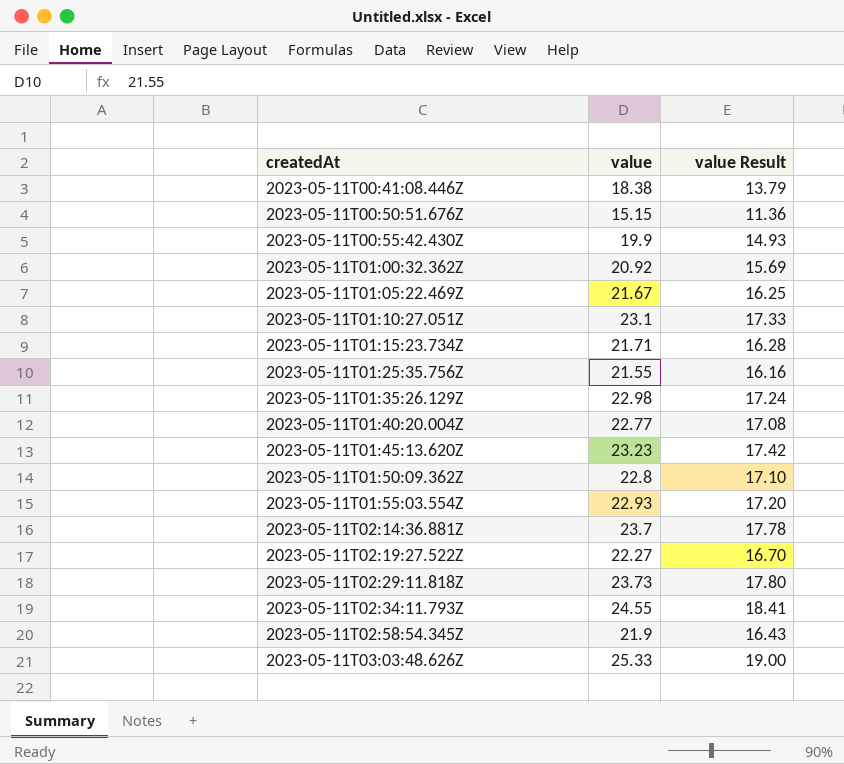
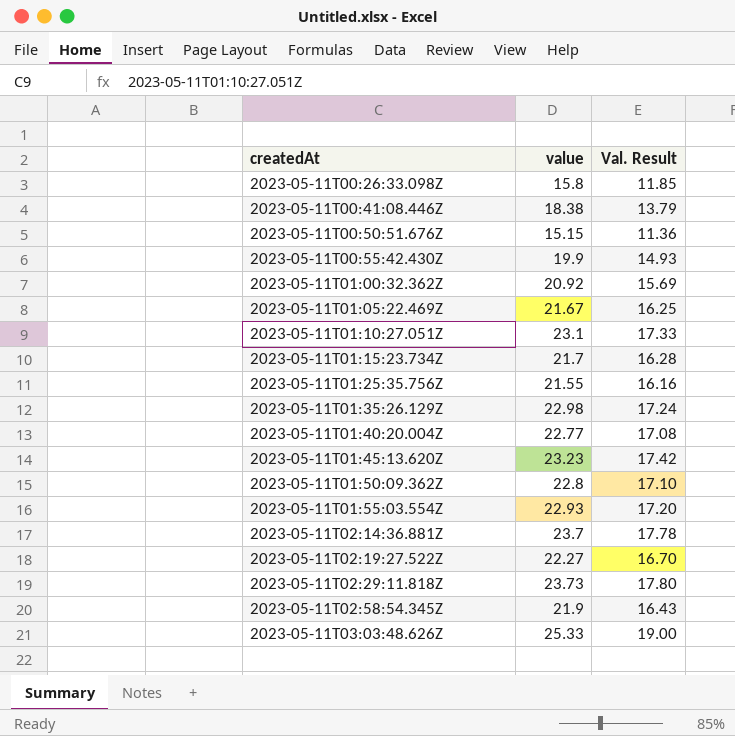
column name: value Result -> Val. Result
row 2023-05-11T02:34:11.793Z: 24.55 | 18.41 -> none
row 2023-05-11T00:26:33.098Z: none -> 15.8 | 11.85
2023-05-11T01:15:23.734Z | value: 21.71 -> 21.7

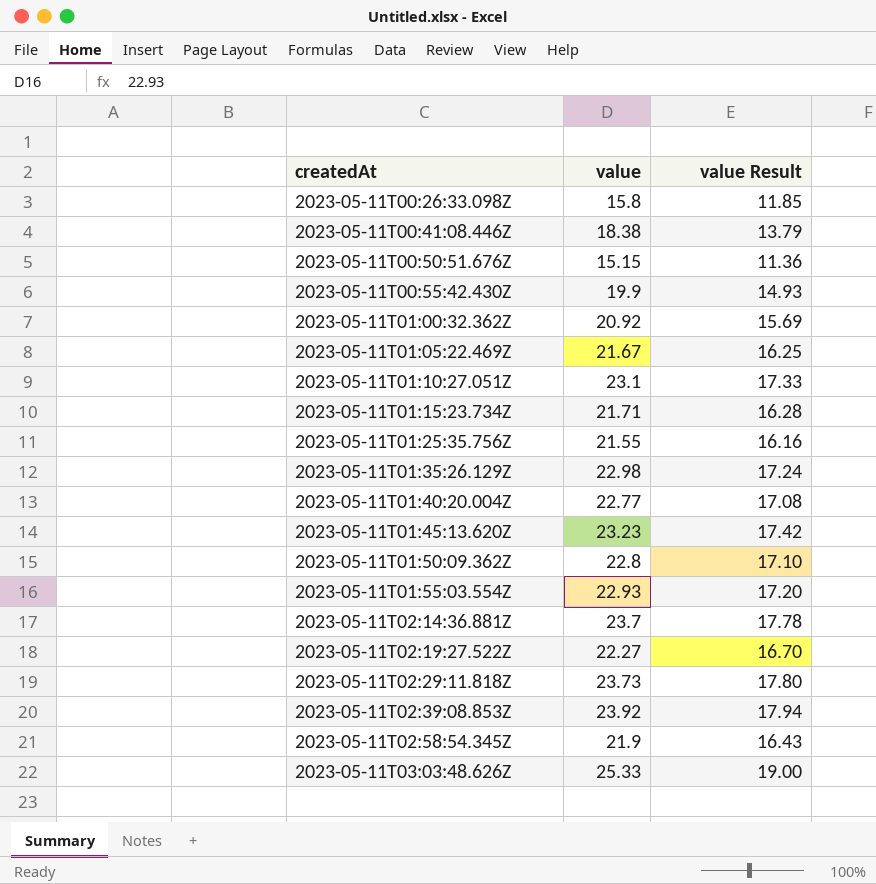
column name: Val. Result -> value Result
2023-05-11T01:15:23.734Z | value: 21.7 -> 21.71
row 2023-05-11T02:39:08.853Z: none -> 23.92 | 17.94

